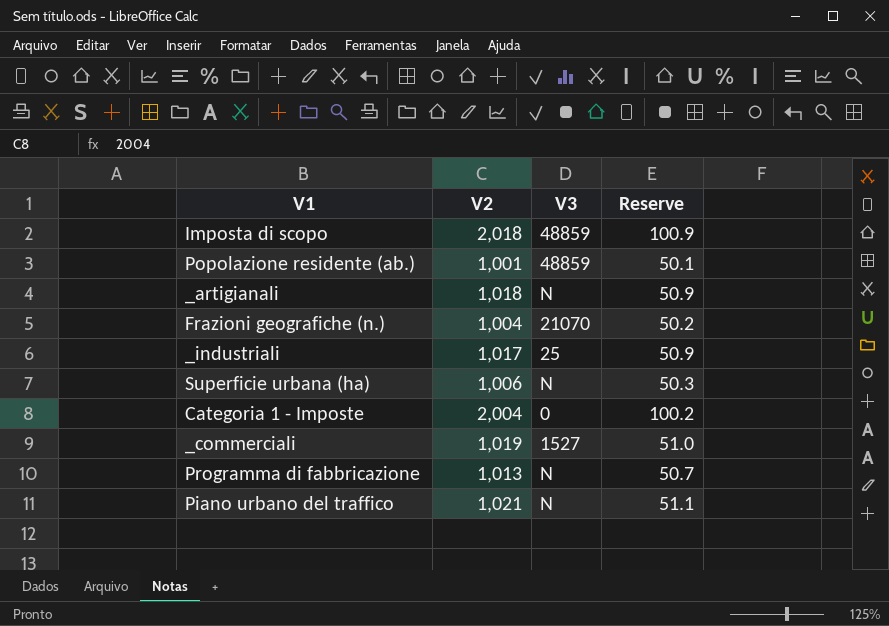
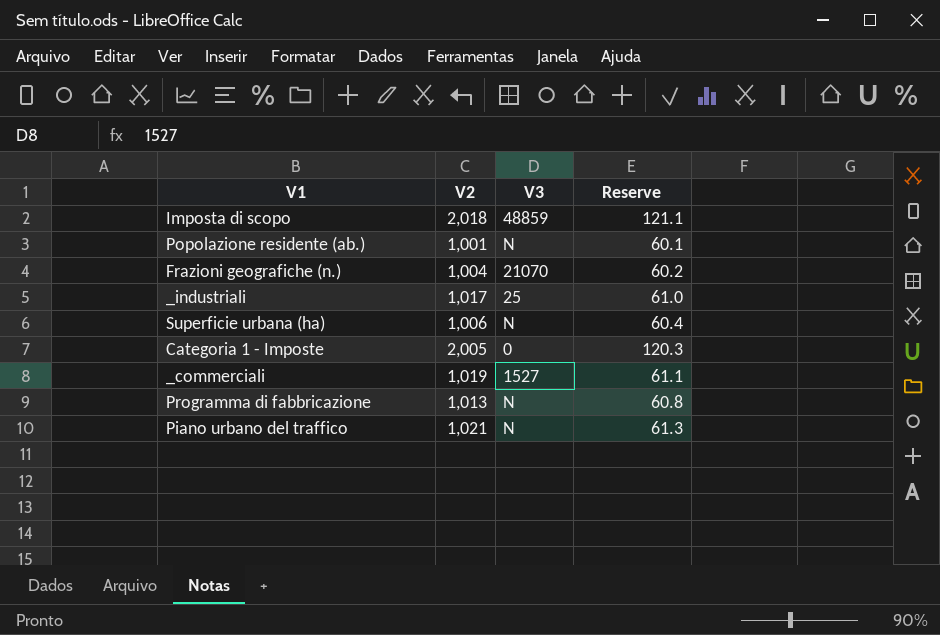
column Reserve | formula: [V2] * 0.05 -> [V2] * 0.06
row _artigianali: 1,018 | N | 50.9 -> none
Popolazione residente (ab.) | V3: 48859 -> N
Categoria 1 - Imposte | V2: 2,004 -> 2,005

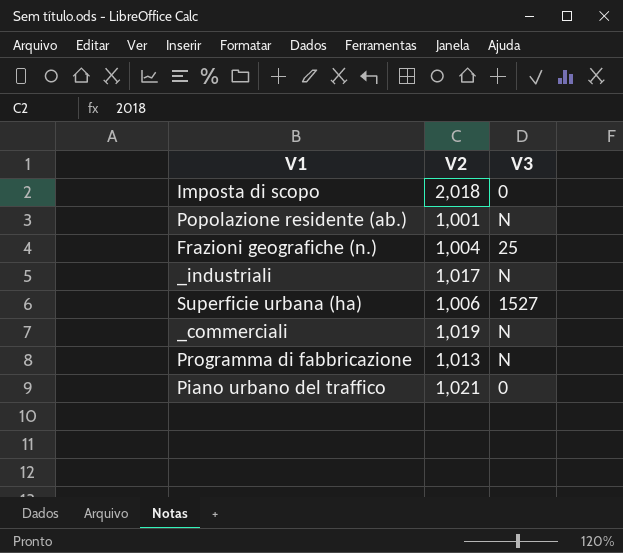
column Reserve | formula: [V2] * 0.06 -> none
row Categoria 1 - Imposte: 2,005 | 0 | 120.3 -> none
Imposta di scopo | V3: 48859 -> 0
Frazioni geografiche (n.) | V3: 21070 -> 25
_industriali | V3: 25 -> N
Superficie urbana (ha) | V3: N -> 1527
_commerciali | V3: 1527 -> N
Piano urbano del traffico | V3: N -> 0

